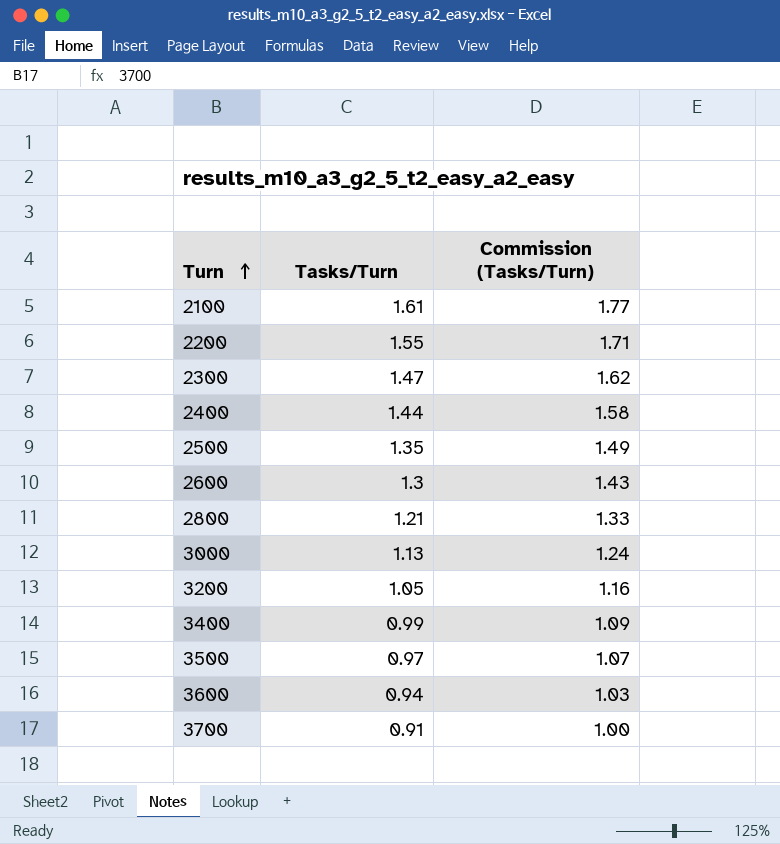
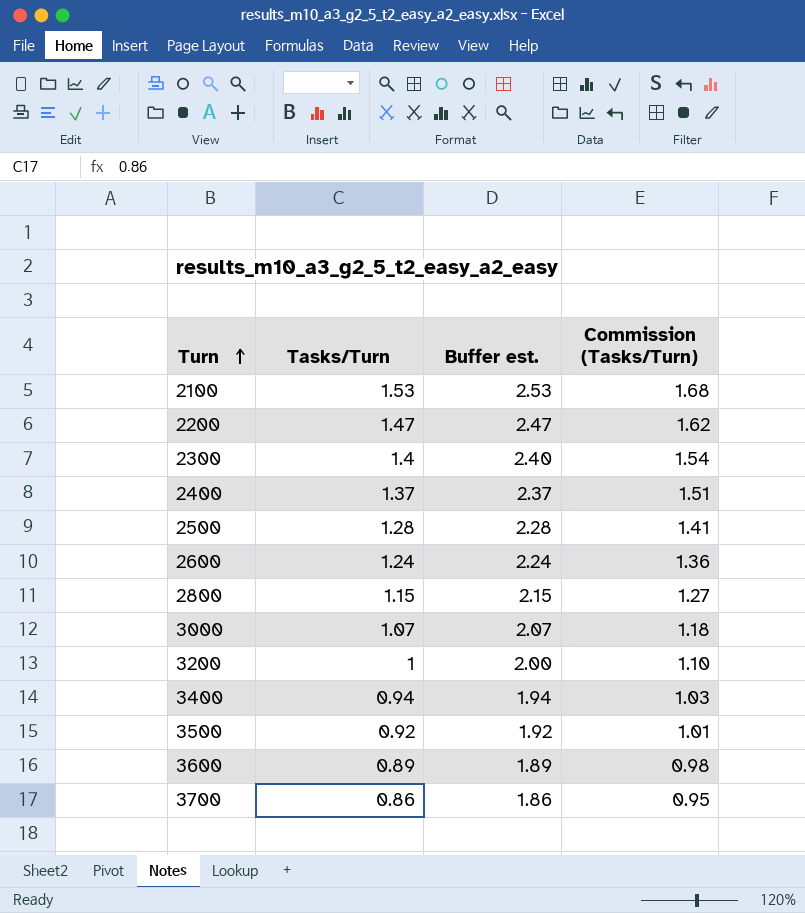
column Buffer est. | formula: none -> [Tasks/Turn] + 1
2100 | Tasks/Turn: 1.61 -> 1.53
2100 | Commission (Tasks/Turn): 1.77 -> 1.68
2200 | Tasks/Turn: 1.55 -> 1.47
2200 | Commission (Tasks/Turn): 1.71 -> 1.62
2300 | Tasks/Turn: 1.47 -> 1.4
2300 | Commission (Tasks/Turn): 1.62 -> 1.54
2400 | Tasks/Turn: 1.44 -> 1.37
2400 | Commission (Tasks/Turn): 1.58 -> 1.51
2500 | Tasks/Turn: 1.35 -> 1.28
2500 | Commission (Tasks/Turn): 1.49 -> 1.41
2600 | Tasks/Turn: 1.3 -> 1.24
2600 | Commission (Tasks/Turn): 1.43 -> 1.36
2800 | Tasks/Turn: 1.21 -> 1.15
2800 | Commission (Tasks/Turn): 1.33 -> 1.27
3000 | Tasks/Turn: 1.13 -> 1.07
3000 | Commission (Tasks/Turn): 1.24 -> 1.18
3200 | Tasks/Turn: 1.05 -> 1
3200 | Commission (Tasks/Turn): 1.16 -> 1.10
3400 | Tasks/Turn: 0.99 -> 0.94
3400 | Commission (Tasks/Turn): 1.09 -> 1.03
3500 | Tasks/Turn: 0.97 -> 0.92
3500 | Commission (Tasks/Turn): 1.07 -> 1.01
3600 | Tasks/Turn: 0.94 -> 0.89
3600 | Commission (Tasks/Turn): 1.03 -> 0.98
3700 | Tasks/Turn: 0.91 -> 0.86
3700 | Commission (Tasks/Turn): 1.00 -> 0.95

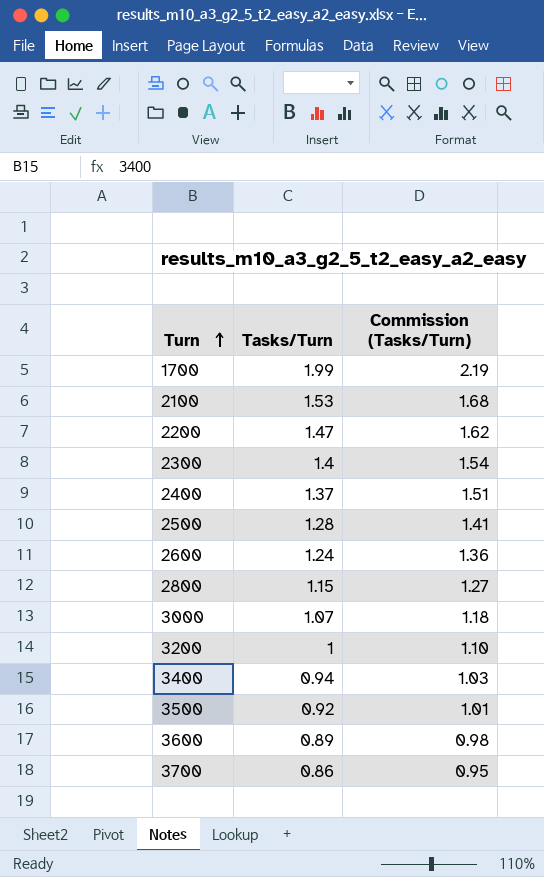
column Buffer est. | formula: [Tasks/Turn] + 1 -> none
row 1700: none -> 1.99 | 2.19

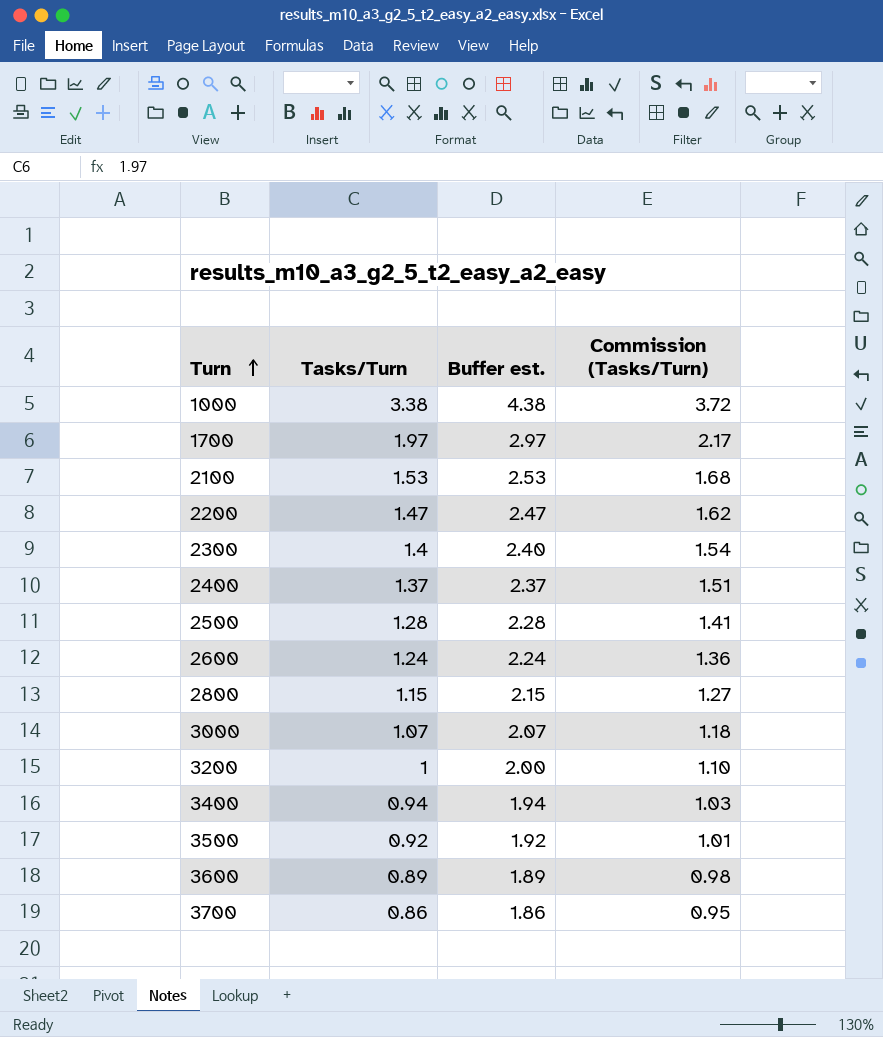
column Buffer est. | formula: none -> [Tasks/Turn] + 1
row 1000: none -> 3.38 | 4.38 | 3.72
1700 | Tasks/Turn: 1.99 -> 1.97
1700 | Commission (Tasks/Turn): 2.19 -> 2.17

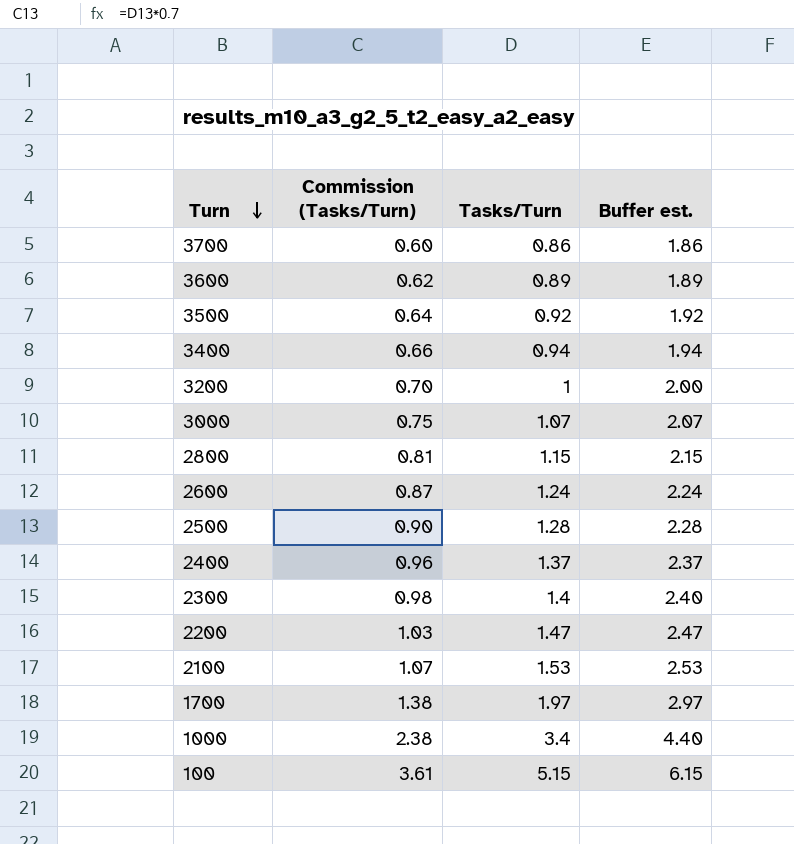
row order: Turn ascending -> Turn descending
column Commission (Tasks/Turn) | formula: [Tasks/Turn] * 1.1 -> [Tasks/Turn] * 0.7
column Commission (Tasks/Turn) | position: 4 -> 2
1000 | Tasks/Turn: 3.38 -> 3.4
1000 | Buffer est.: 4.38 -> 4.40
row 100: none -> 3.61 | 5.15 | 6.15

